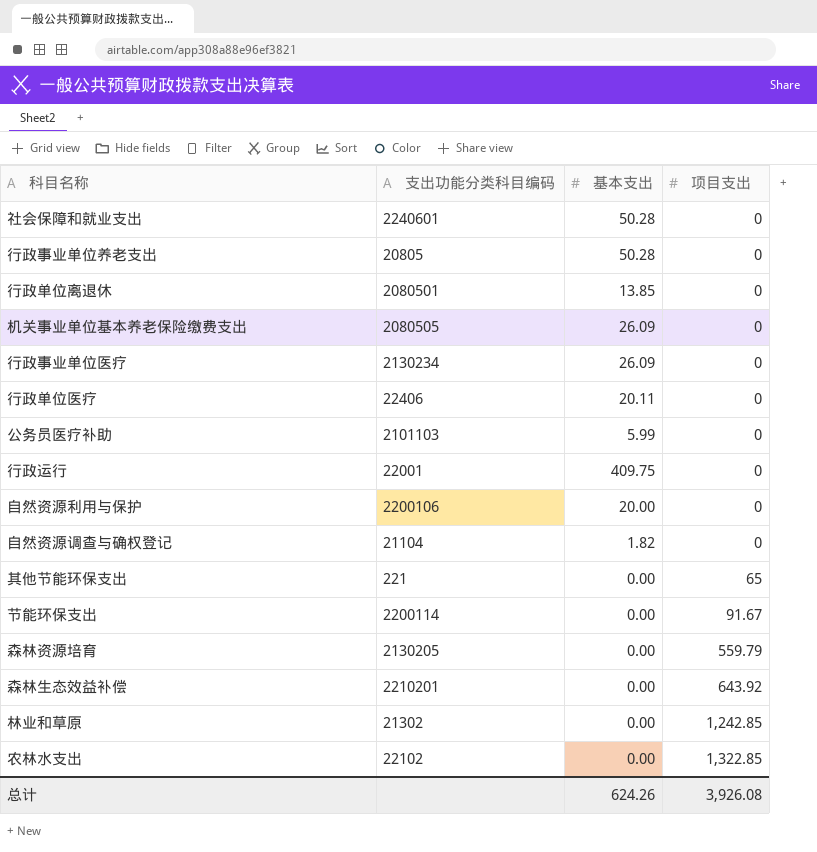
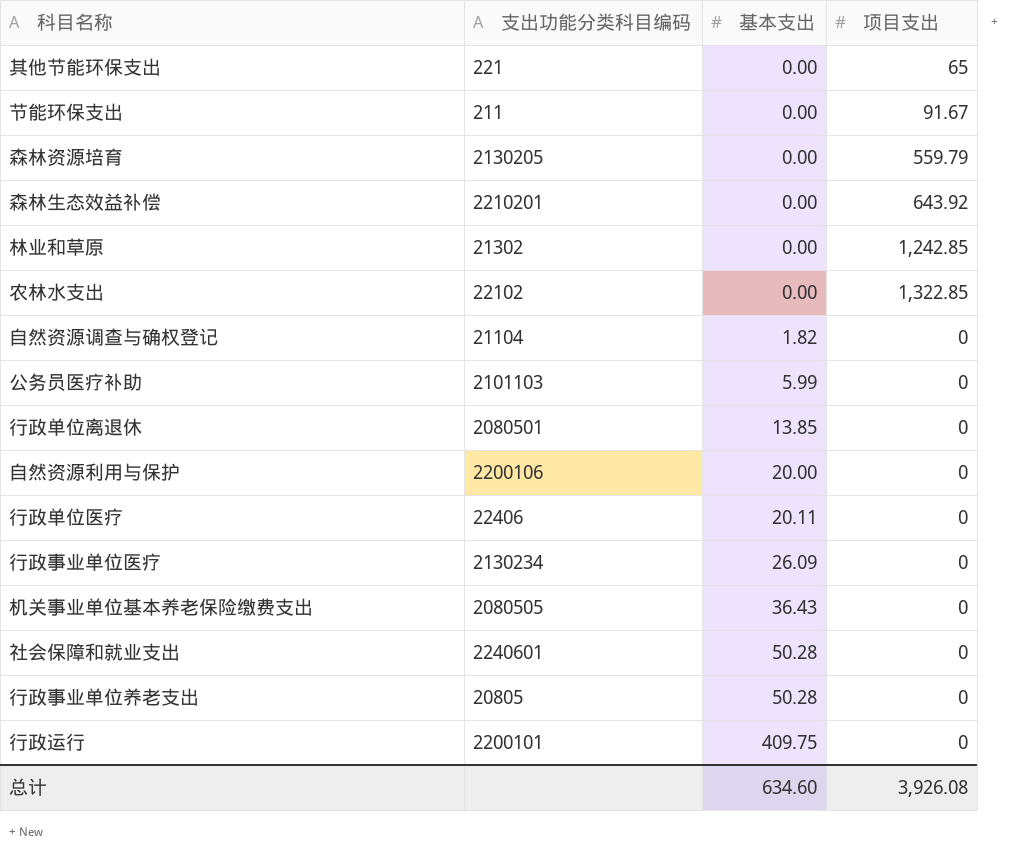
row order: 项目支出 ascending -> 基本支出 ascending
节能环保支出 | 支出功能分类科目编码: 2200114 -> 211
机关事业单位基本养老保险缴费支出 | 基本支出: 26.09 -> 36.43
行政运行 | 支出功能分类科目编码: 22001 -> 2200101
总计 | 基本支出: 624.26 -> 634.60

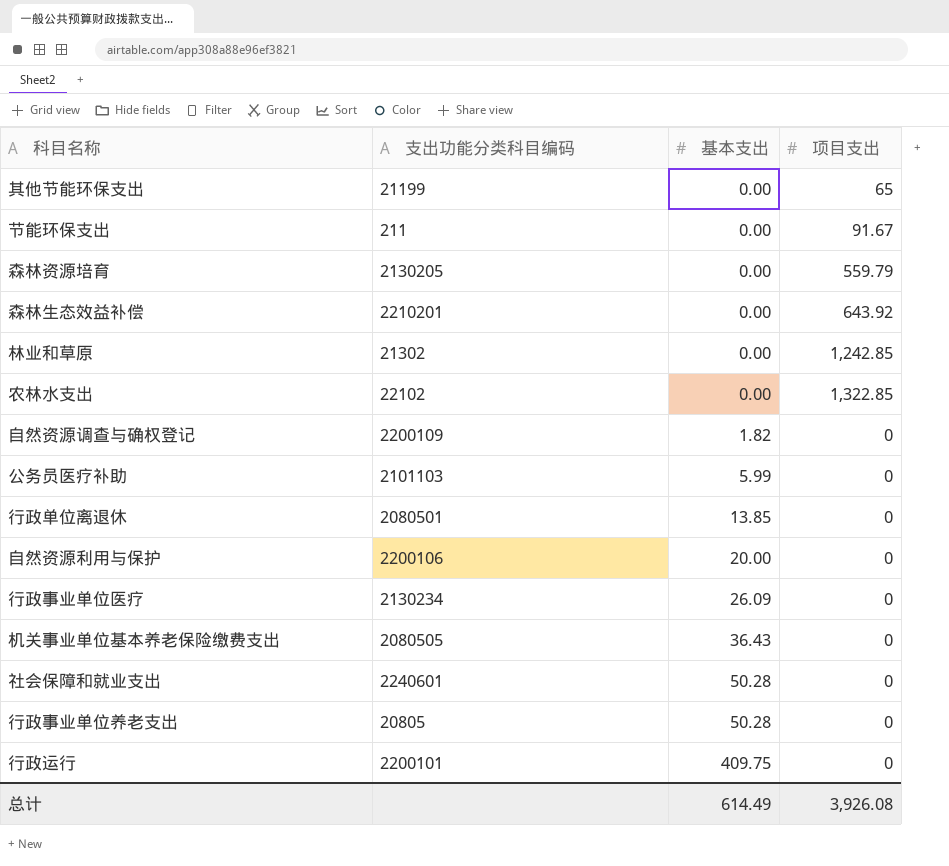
row 行政单位医疗: 22406 | 20.11 | 0 -> none
其他节能环保支出 | 支出功能分类科目编码: 221 -> 21199
自然资源调查与确权登记 | 支出功能分类科目编码: 21104 -> 2200109
总计 | 基本支出: 634.60 -> 614.49

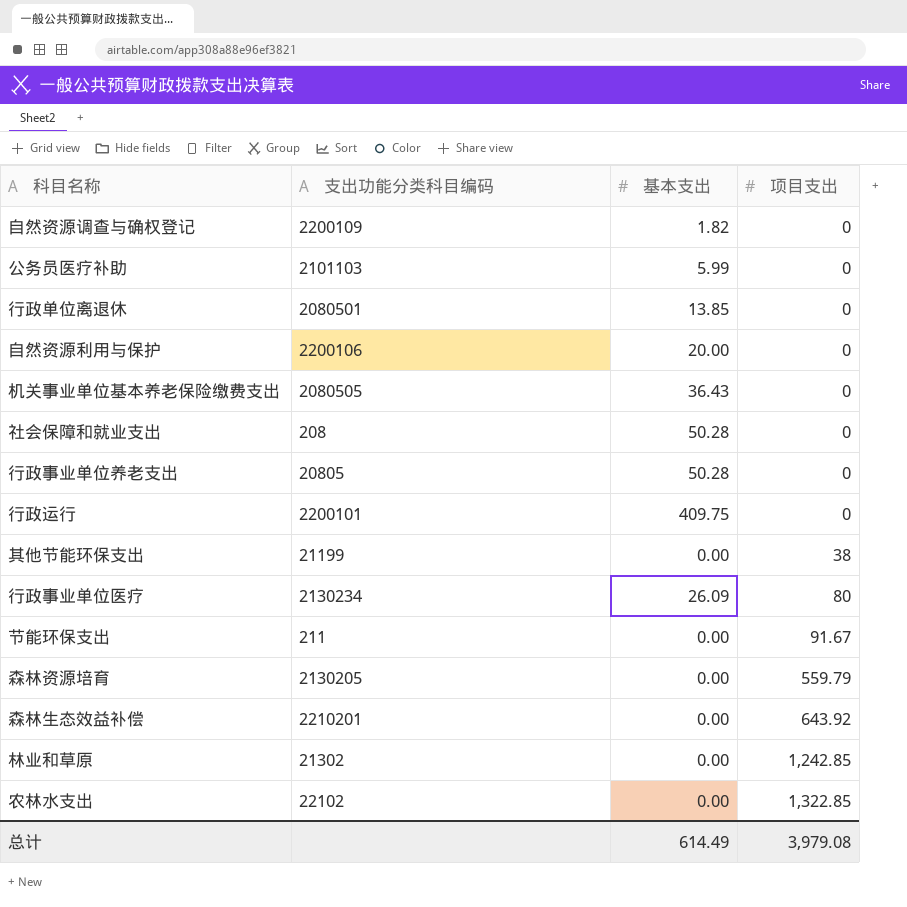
row order: 基本支出 ascending -> 项目支出 ascending
社会保障和就业支出 | 支出功能分类科目编码: 2240601 -> 208
其他节能环保支出 | 项目支出: 65 -> 38
行政事业单位医疗 | 项目支出: 0 -> 80
总计 | 项目支出: 3,926.08 -> 3,979.08

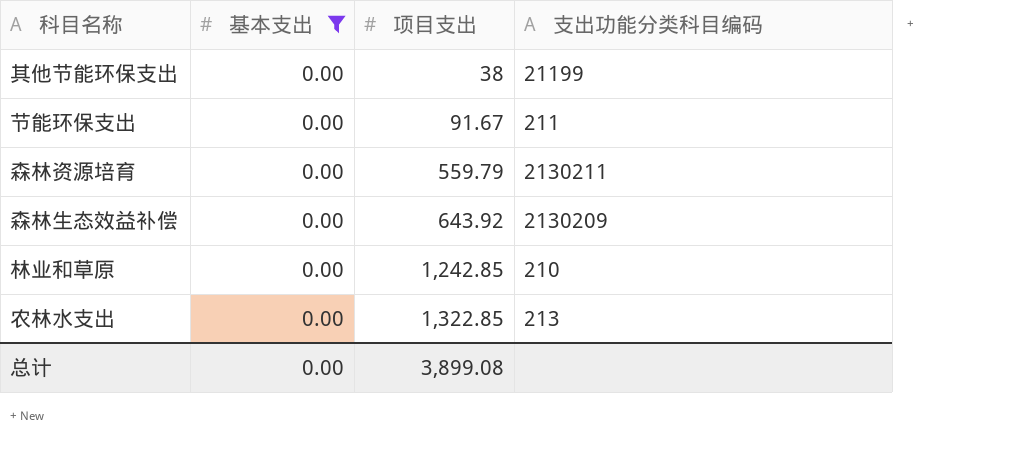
filter: none -> 基本支出 = 0.00
column 支出功能分类科目编码 | position: 2 -> 4
森林资源培育 | 支出功能分类科目编码: 2130205 -> 2130211
森林生态效益补偿 | 支出功能分类科目编码: 2210201 -> 2130209
林业和草原 | 支出功能分类科目编码: 21302 -> 210
农林水支出 | 支出功能分类科目编码: 22102 -> 213
总计 | 基本支出: 614.49 -> 0.00
总计 | 项目支出: 3,979.08 -> 3,899.08

